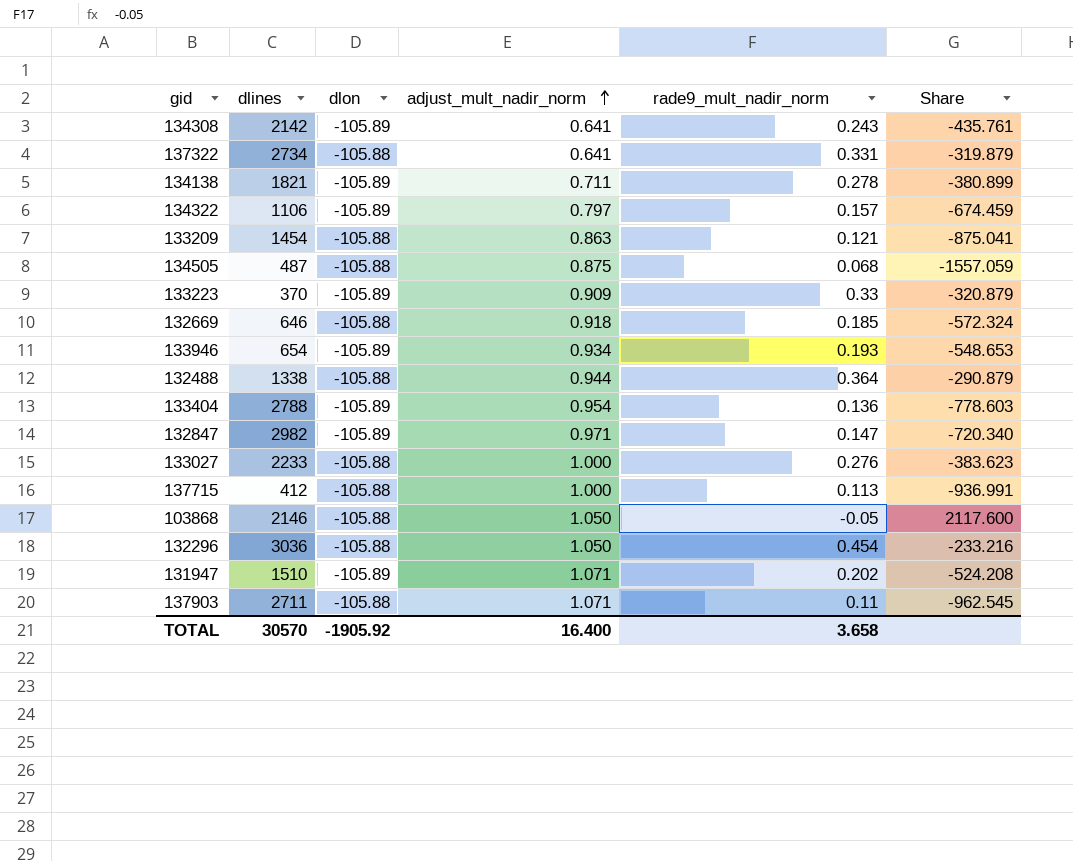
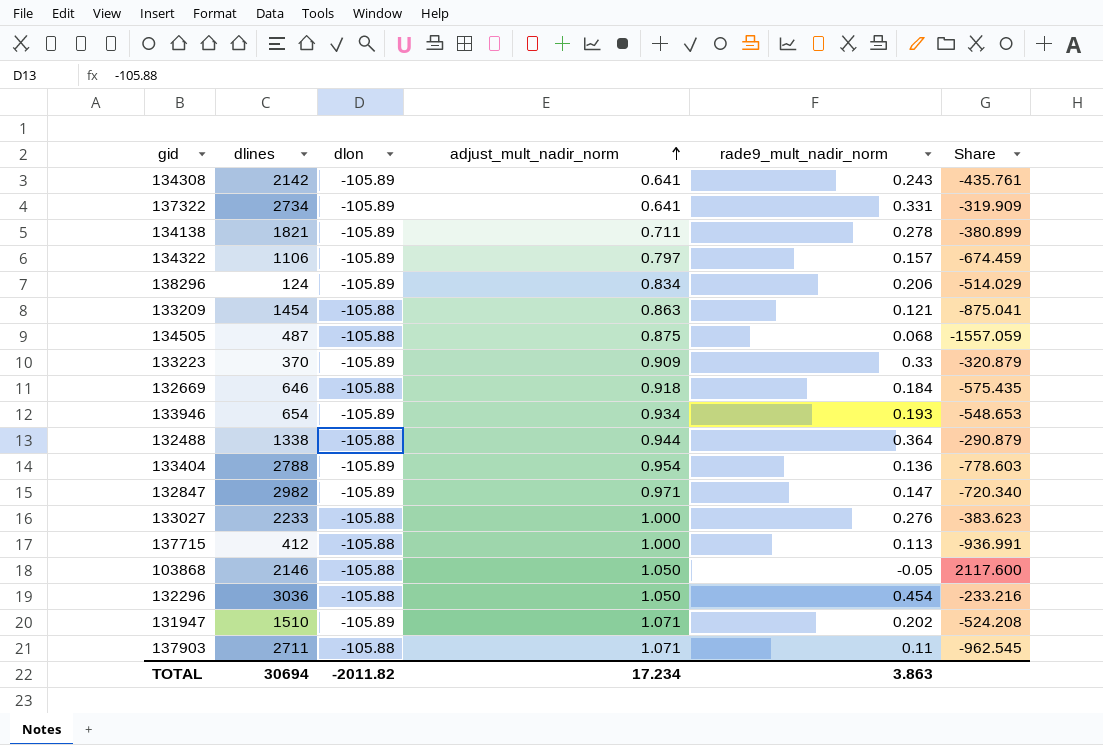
137322 | dlon: -105.88 -> -105.89
137322 | Share: -319.879 -> -319.909
row 138296: none -> 124 | -105.89 | 0.834 | 0.206 | -514.029
132669 | rade9_mult_nadir_norm: 0.185 -> 0.184
132669 | Share: -572.324 -> -575.435
TOTAL | dlines: 30570 -> 30694
TOTAL | dlon: -1905.92 -> -2011.82
TOTAL | adjust_mult_nadir_norm: 16.400 -> 17.234
TOTAL | rade9_mult_nadir_norm: 3.658 -> 3.863

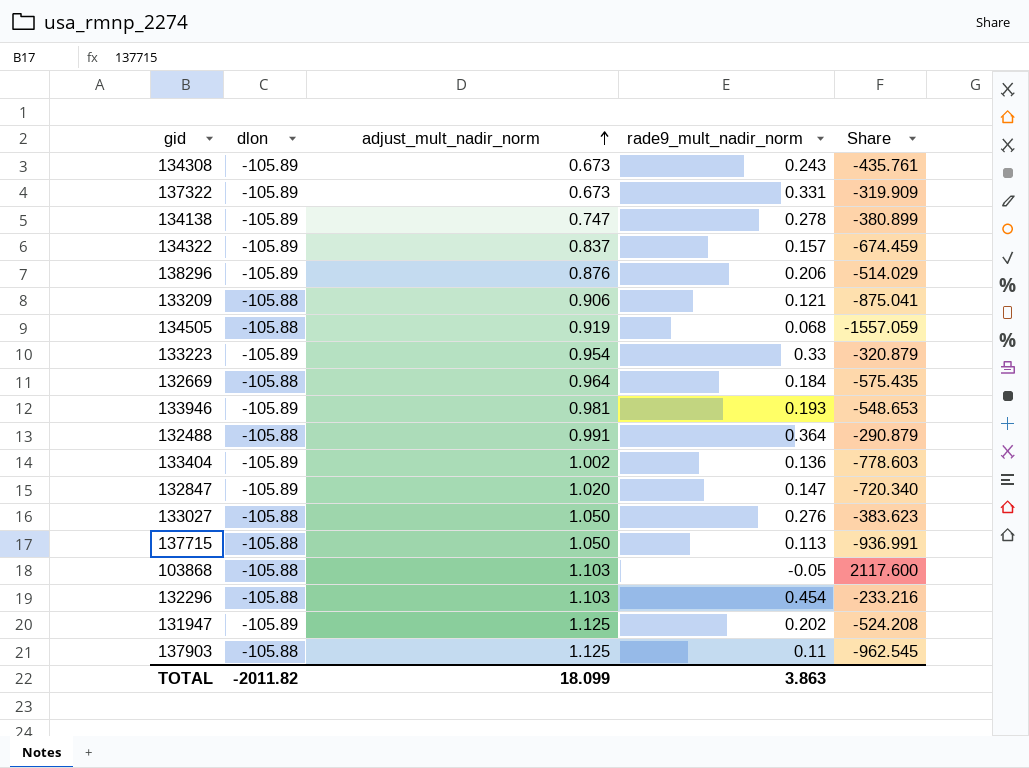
column dlines | position: 2 -> none
134308 | adjust_mult_nadir_norm: 0.641 -> 0.673
137322 | adjust_mult_nadir_norm: 0.641 -> 0.673
134138 | adjust_mult_nadir_norm: 0.711 -> 0.747
134322 | adjust_mult_nadir_norm: 0.797 -> 0.837
138296 | adjust_mult_nadir_norm: 0.834 -> 0.876
133209 | adjust_mult_nadir_norm: 0.863 -> 0.906
134505 | adjust_mult_nadir_norm: 0.875 -> 0.919
133223 | adjust_mult_nadir_norm: 0.909 -> 0.954
132669 | adjust_mult_nadir_norm: 0.918 -> 0.964
133946 | adjust_mult_nadir_norm: 0.934 -> 0.981
132488 | adjust_mult_nadir_norm: 0.944 -> 0.991
133404 | adjust_mult_nadir_norm: 0.954 -> 1.002
132847 | adjust_mult_nadir_norm: 0.971 -> 1.020
133027 | adjust_mult_nadir_norm: 1.000 -> 1.050
137715 | adjust_mult_nadir_norm: 1.000 -> 1.050
103868 | adjust_mult_nadir_norm: 1.050 -> 1.103
132296 | adjust_mult_nadir_norm: 1.050 -> 1.103
131947 | adjust_mult_nadir_norm: 1.071 -> 1.125
137903 | adjust_mult_nadir_norm: 1.071 -> 1.125
TOTAL | adjust_mult_nadir_norm: 17.234 -> 18.099

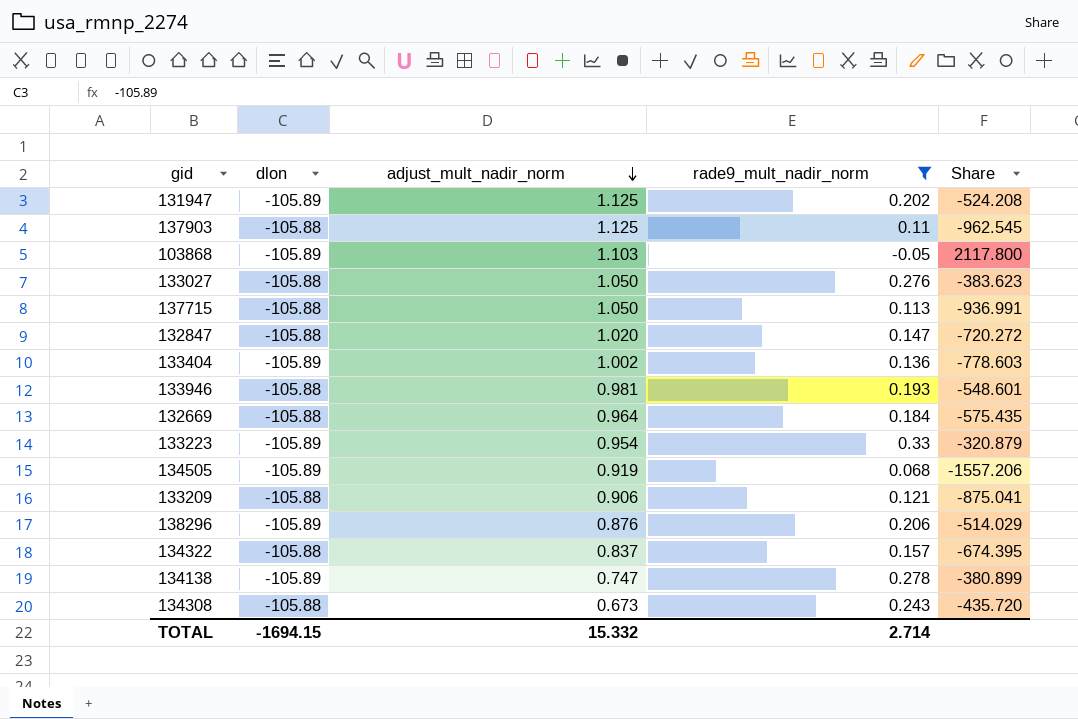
filter: none -> rade9_mult_nadir_norm <= 0.33
row order: adjust_mult_nadir_norm ascending -> adjust_mult_nadir_norm descending
103868 | dlon: -105.88 -> -105.89
103868 | Share: 2117.600 -> 2117.800
132847 | dlon: -105.89 -> -105.88
132847 | Share: -720.340 -> -720.272
133946 | dlon: -105.89 -> -105.88
133946 | Share: -548.653 -> -548.601
134505 | dlon: -105.88 -> -105.89
134505 | Share: -1557.059 -> -1557.206
134322 | dlon: -105.89 -> -105.88
134322 | Share: -674.459 -> -674.395
134308 | dlon: -105.89 -> -105.88
134308 | Share: -435.761 -> -435.720
TOTAL | dlon: -2011.82 -> -1694.15
TOTAL | adjust_mult_nadir_norm: 18.099 -> 15.332
TOTAL | rade9_mult_nadir_norm: 3.863 -> 2.714

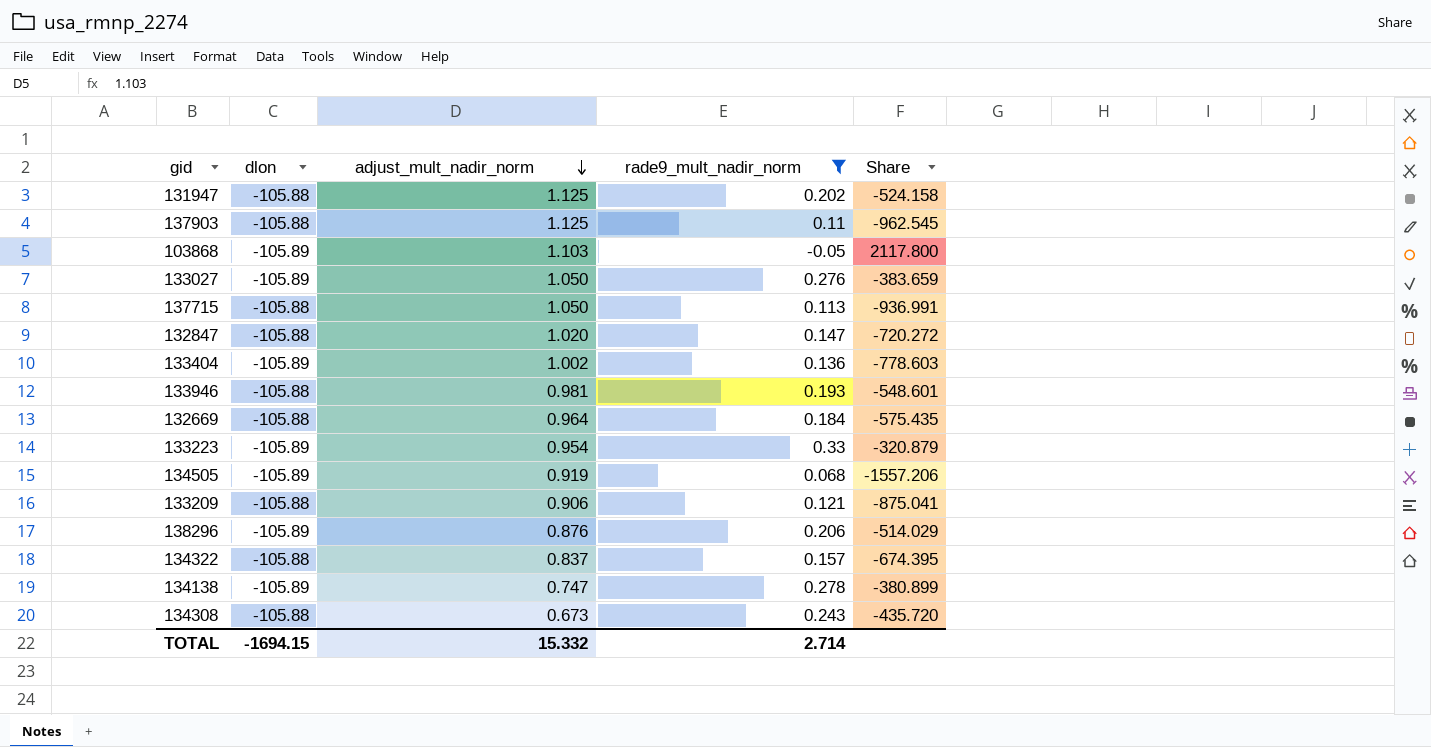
131947 | dlon: -105.89 -> -105.88
131947 | Share: -524.208 -> -524.158
133027 | dlon: -105.88 -> -105.89
133027 | Share: -383.623 -> -383.659

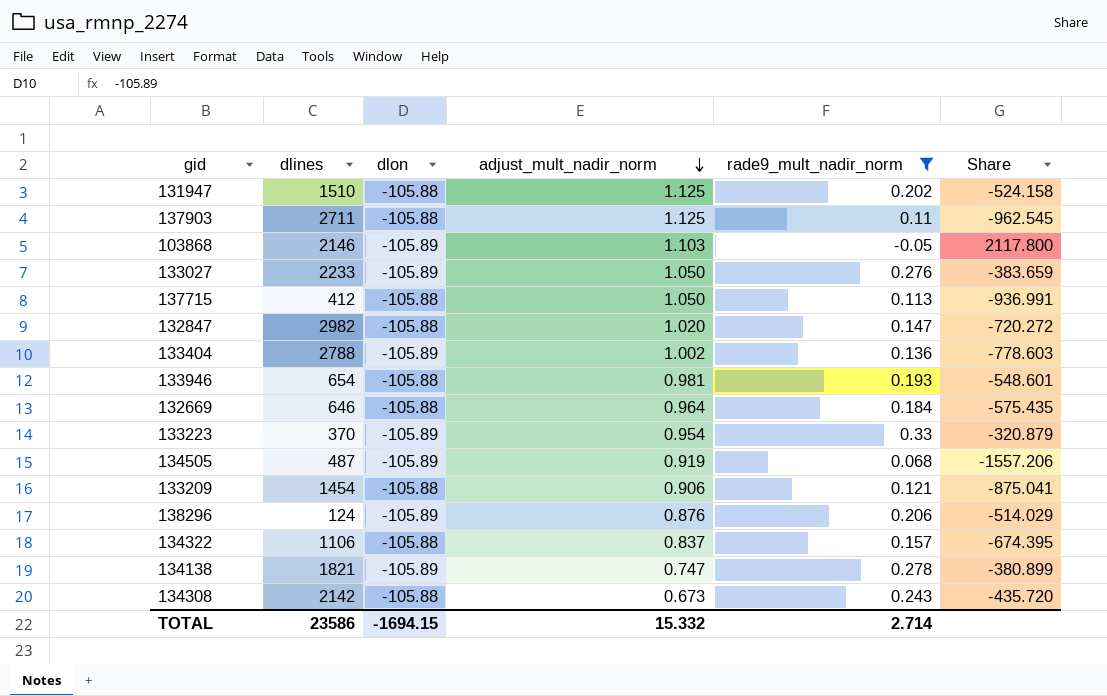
column dlines | position: none -> 2

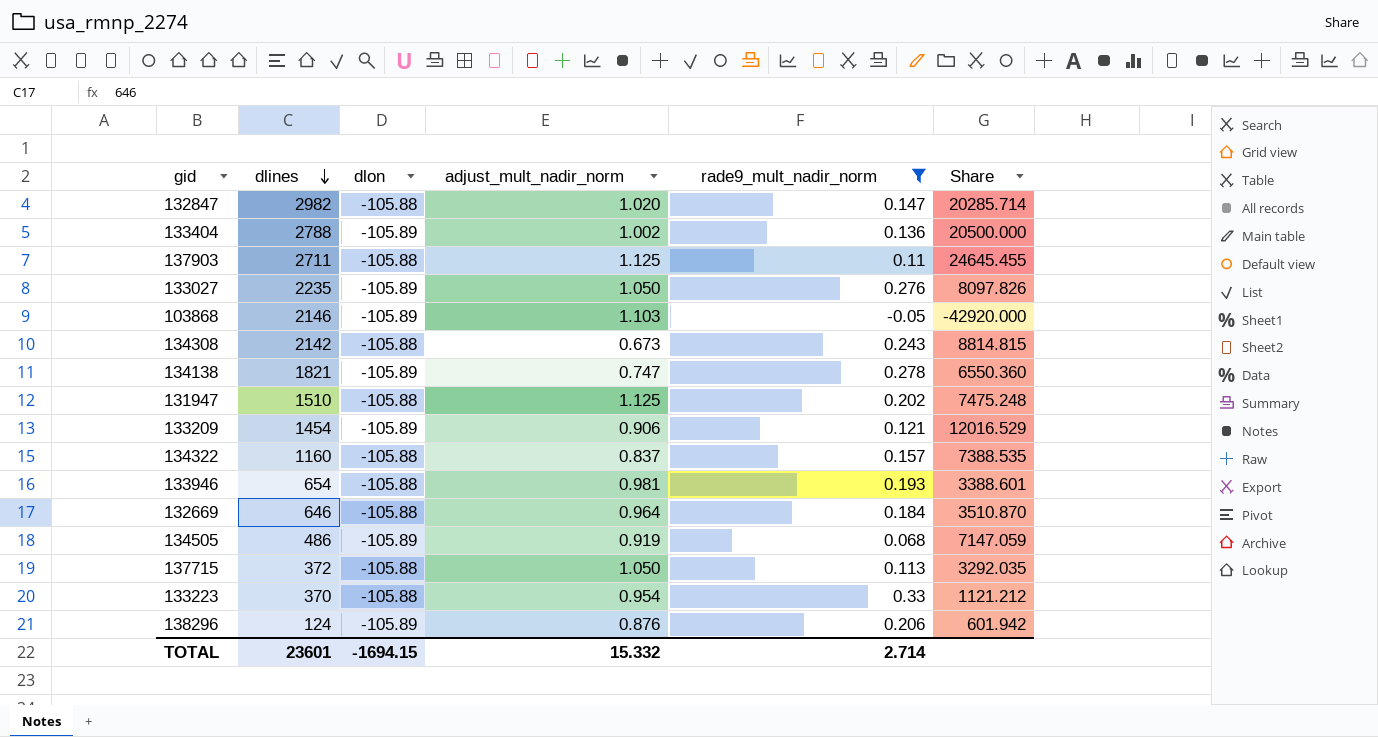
row order: adjust_mult_nadir_norm descending -> dlines descending
column Share | formula: [dlon] / [rade9_mult_nadir_norm] -> [dlines] / [rade9_mult_nadir_norm]
133027 | dlines: 2233 -> 2235
133209 | dlon: -105.88 -> -105.89
134322 | dlines: 1106 -> 1160
134505 | dlines: 487 -> 486
137715 | dlines: 412 -> 372
133223 | dlon: -105.89 -> -105.88
TOTAL | dlines: 23586 -> 23601

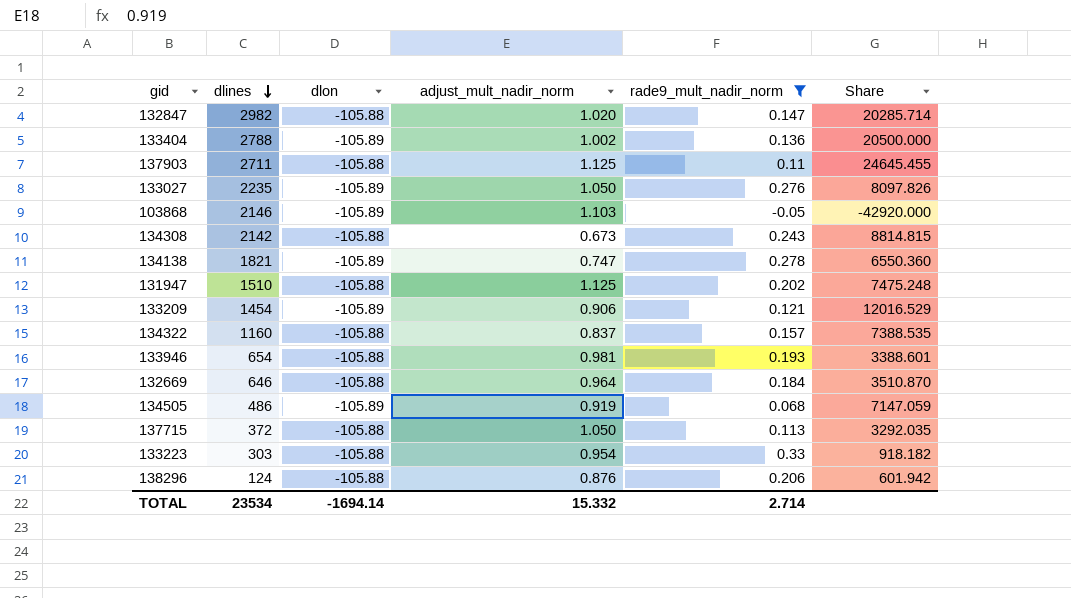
133223 | dlines: 370 -> 303
133223 | Share: 1121.212 -> 918.182
138296 | dlon: -105.89 -> -105.88
TOTAL | dlines: 23601 -> 23534
TOTAL | dlon: -1694.15 -> -1694.14

